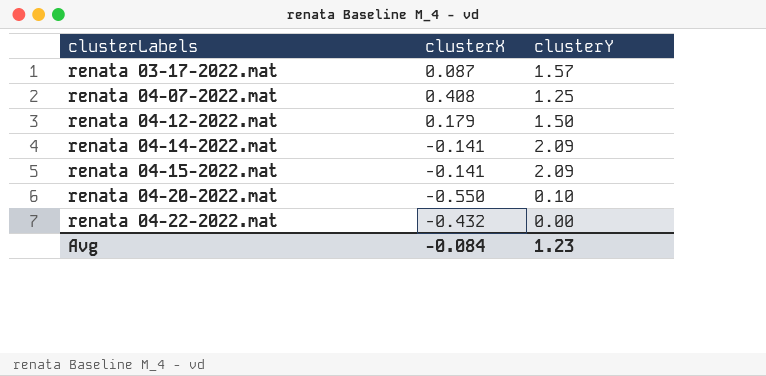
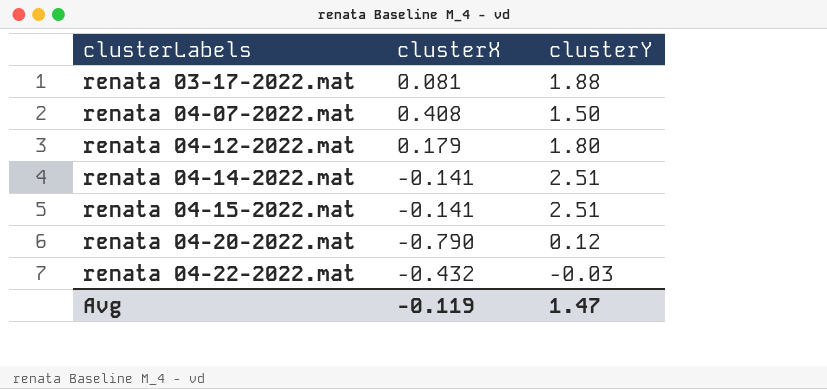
renata 03-17-2022.mat | clusterX: 0.087 -> 0.081
renata 03-17-2022.mat | clusterY: 1.57 -> 1.88
renata 04-07-2022.mat | clusterY: 1.25 -> 1.50
renata 04-12-2022.mat | clusterY: 1.50 -> 1.80
renata 04-14-2022.mat | clusterY: 2.09 -> 2.51
renata 04-15-2022.mat | clusterY: 2.09 -> 2.51
renata 04-20-2022.mat | clusterX: -0.550 -> -0.790
renata 04-20-2022.mat | clusterY: 0.10 -> 0.12
renata 04-22-2022.mat | clusterY: 0.00 -> -0.03
Avg | clusterX: -0.084 -> -0.119
Avg | clusterY: 1.23 -> 1.47

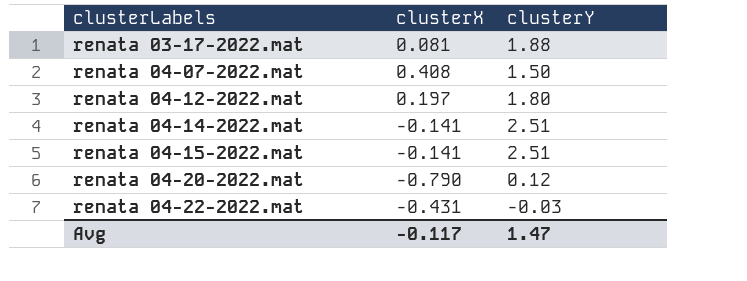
renata 04-12-2022.mat | clusterX: 0.179 -> 0.197
renata 04-22-2022.mat | clusterX: -0.432 -> -0.431
Avg | clusterX: -0.119 -> -0.117

